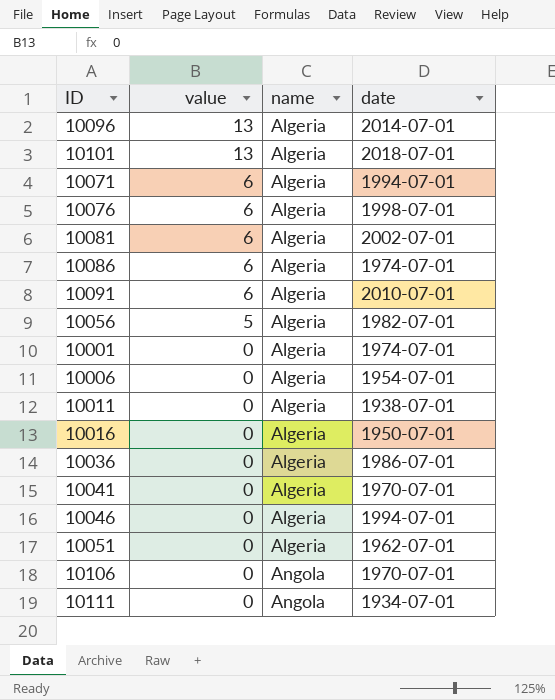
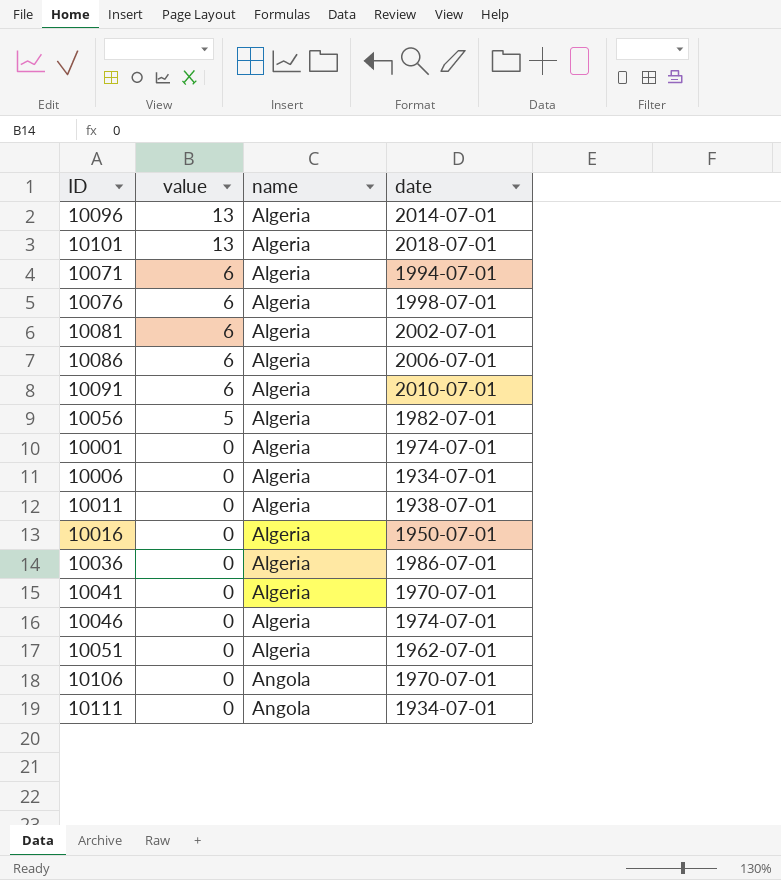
10086 | date: 1974-07-01 -> 2006-07-01
10006 | date: 1954-07-01 -> 1934-07-01
10046 | date: 1994-07-01 -> 1974-07-01

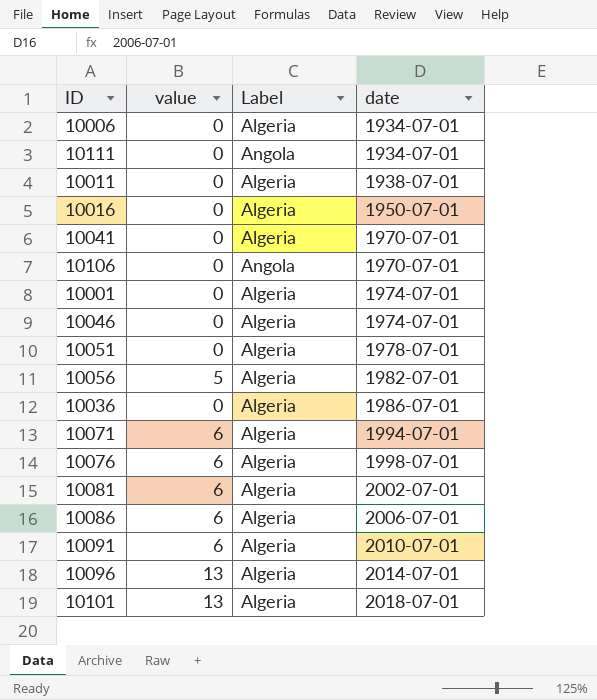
row order: value descending -> date ascending
column name: name -> Label
10051 | date: 1962-07-01 -> 1978-07-01

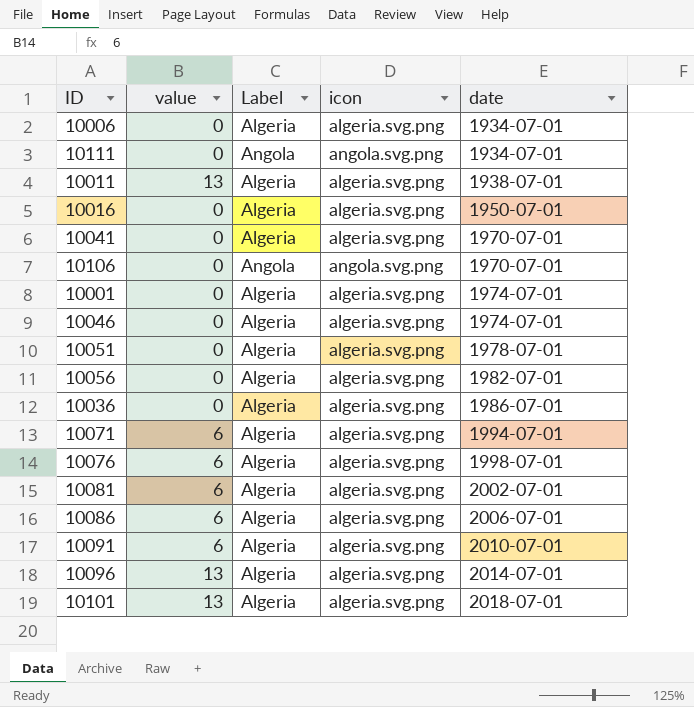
column icon | position: none -> 4
10011 | value: 0 -> 13
10056 | value: 5 -> 0

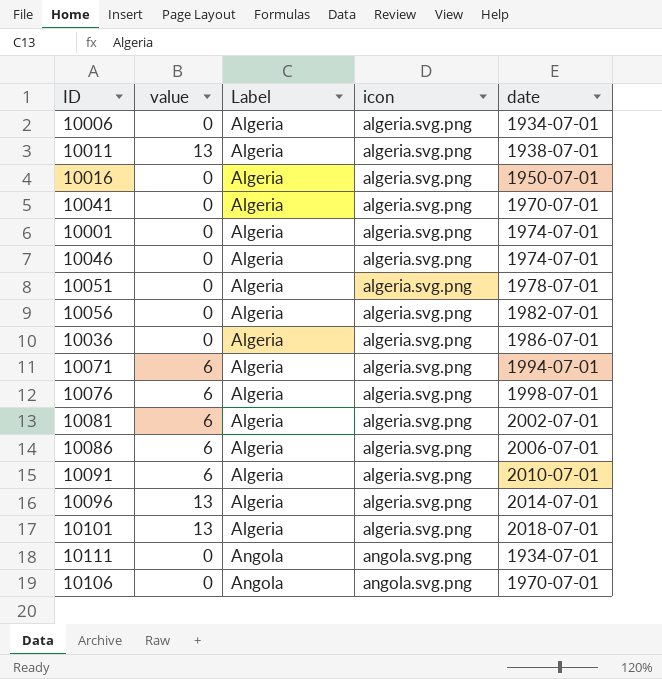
row order: date ascending -> Label ascending

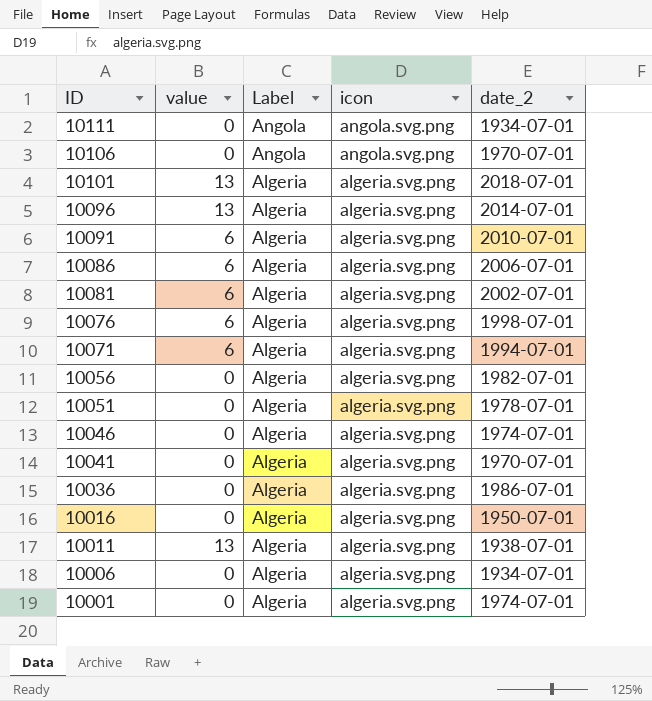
row order: Label ascending -> ID descending
column name: date -> date_2

